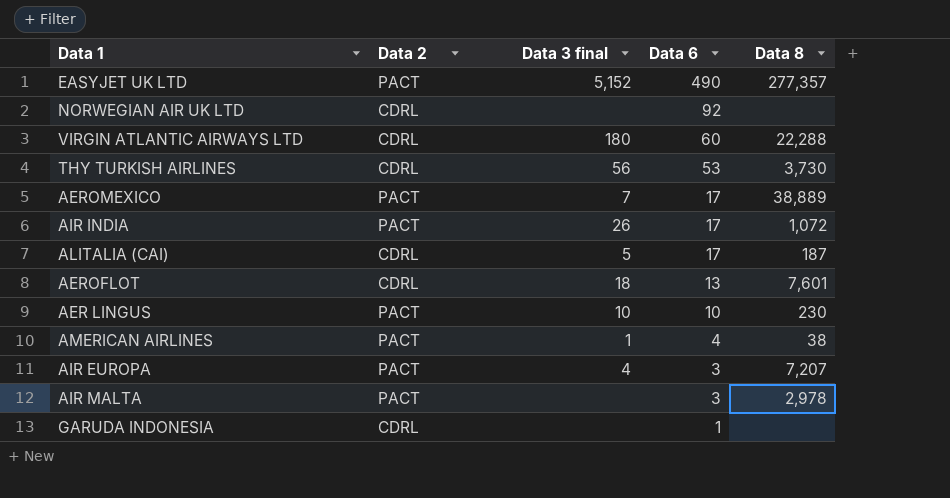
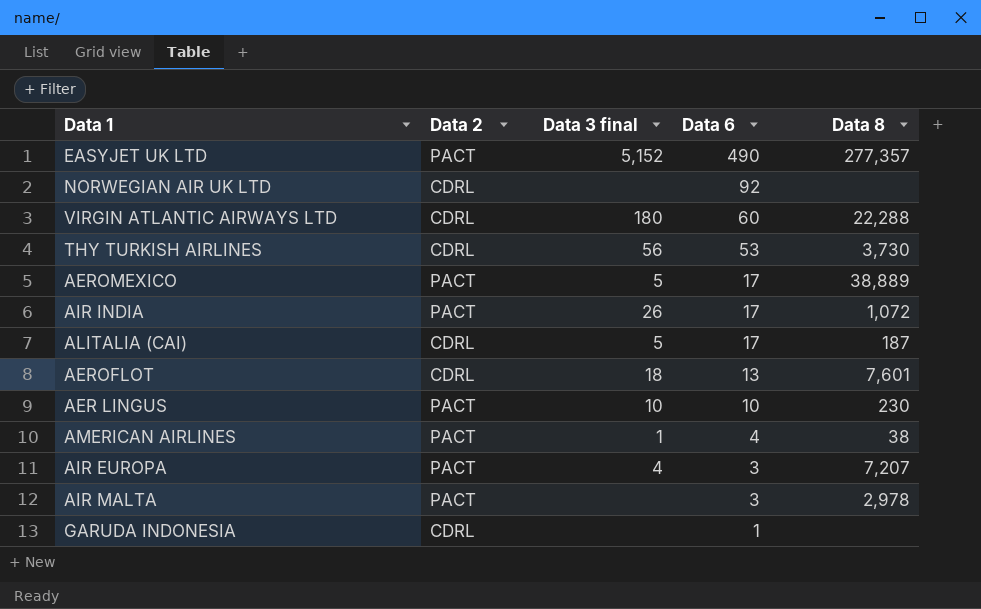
AEROMEXICO | Data 3 final: 7 -> 5

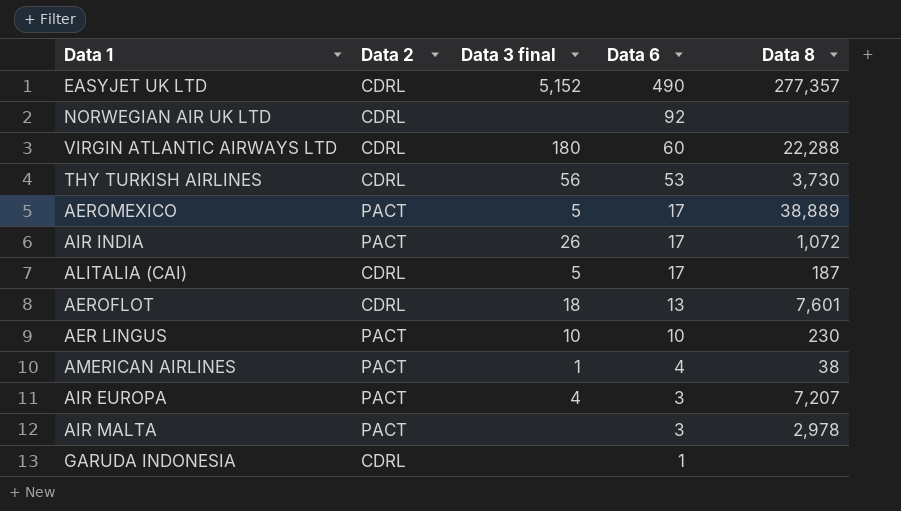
EASYJET UK LTD | Data 2: PACT -> CDRL

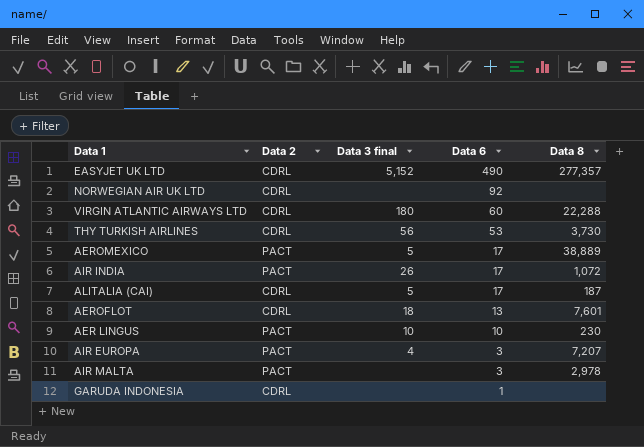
row AMERICAN AIRLINES: PACT | 1 | 4 | 38 -> none

